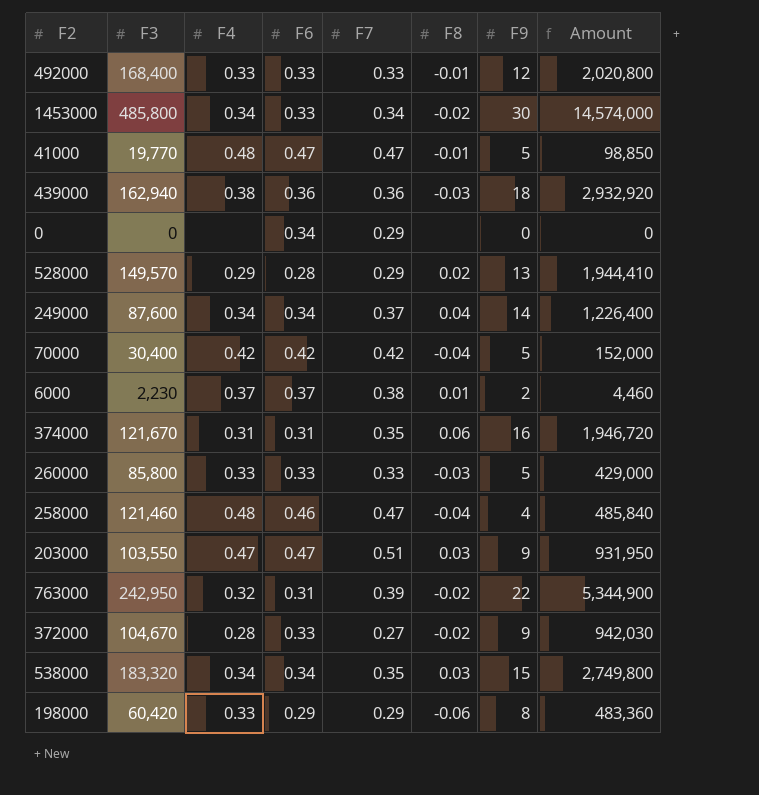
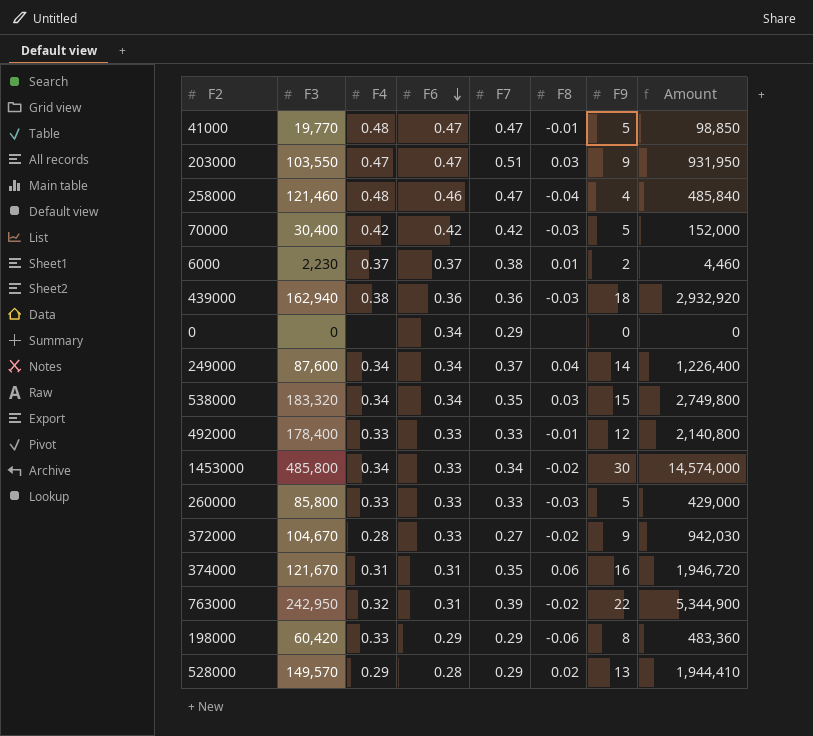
row order: none -> F6 descending
70000 | F8: -0.04 -> -0.03
492000 | F3: 168,400 -> 178,400
492000 | Amount: 2,020,800 -> 2,140,800

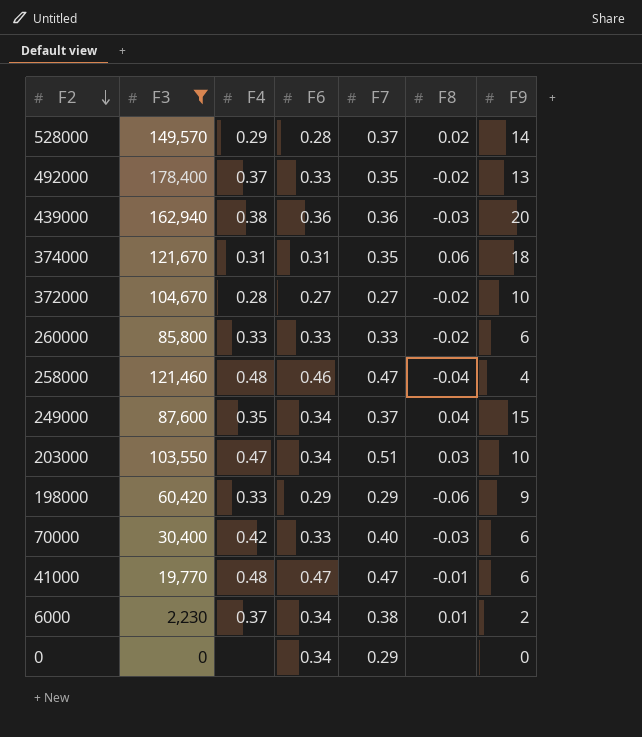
filter: none -> F3 <= 178,400
row order: F6 descending -> F2 descending
column Amount | formula: [F3] * [F9] -> none
528000 | F7: 0.29 -> 0.37
528000 | F9: 13 -> 14
492000 | F4: 0.33 -> 0.37
492000 | F7: 0.33 -> 0.35
492000 | F8: -0.01 -> -0.02
492000 | F9: 12 -> 13
439000 | F9: 18 -> 20
374000 | F9: 16 -> 18
372000 | F6: 0.33 -> 0.27
372000 | F9: 9 -> 10
260000 | F8: -0.03 -> -0.02
260000 | F9: 5 -> 6
249000 | F4: 0.34 -> 0.35
249000 | F9: 14 -> 15
203000 | F6: 0.47 -> 0.34
203000 | F9: 9 -> 10
198000 | F9: 8 -> 9
70000 | F6: 0.42 -> 0.33
70000 | F7: 0.42 -> 0.40
70000 | F9: 5 -> 6
41000 | F9: 5 -> 6
6000 | F6: 0.37 -> 0.34

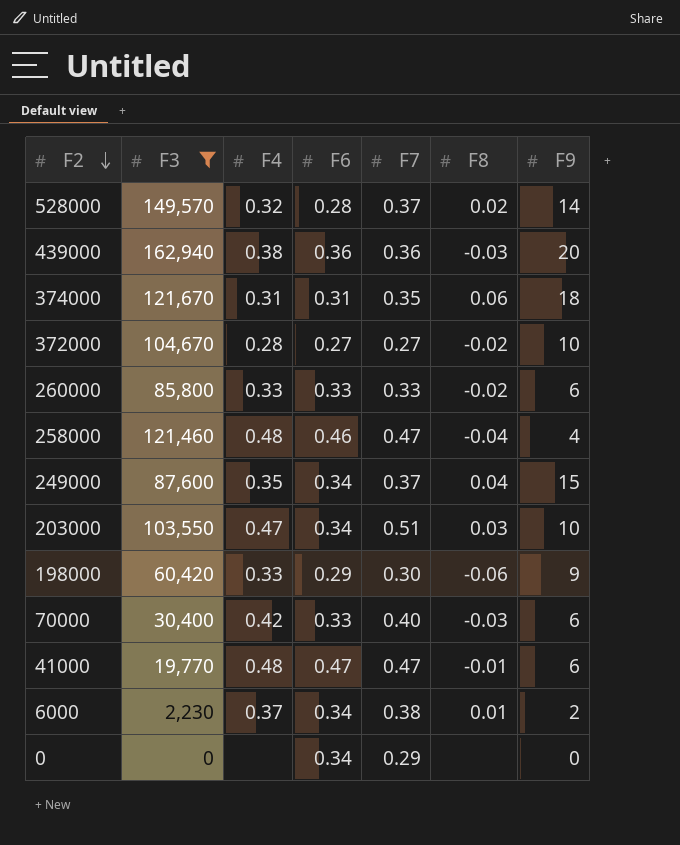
row 492000: 178,400 | 0.37 | 0.33 | 0.35 | -0.02 | 13 -> none
528000 | F4: 0.29 -> 0.32
198000 | F7: 0.29 -> 0.30

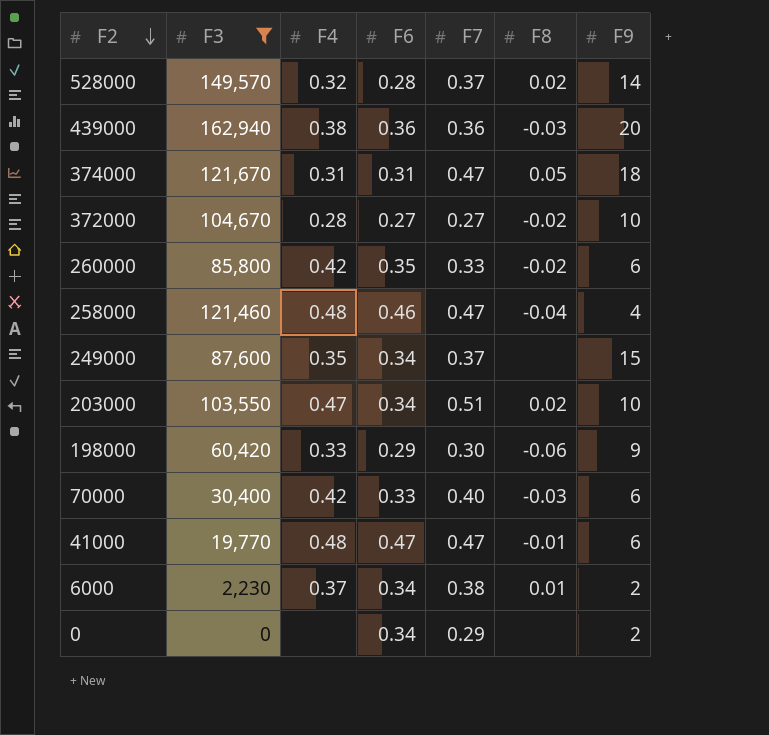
374000 | F7: 0.35 -> 0.47
374000 | F8: 0.06 -> 0.05
260000 | F4: 0.33 -> 0.42
260000 | F6: 0.33 -> 0.35
249000 | F8: 0.04 -> none
203000 | F8: 0.03 -> 0.02
0 | F9: 0 -> 2

